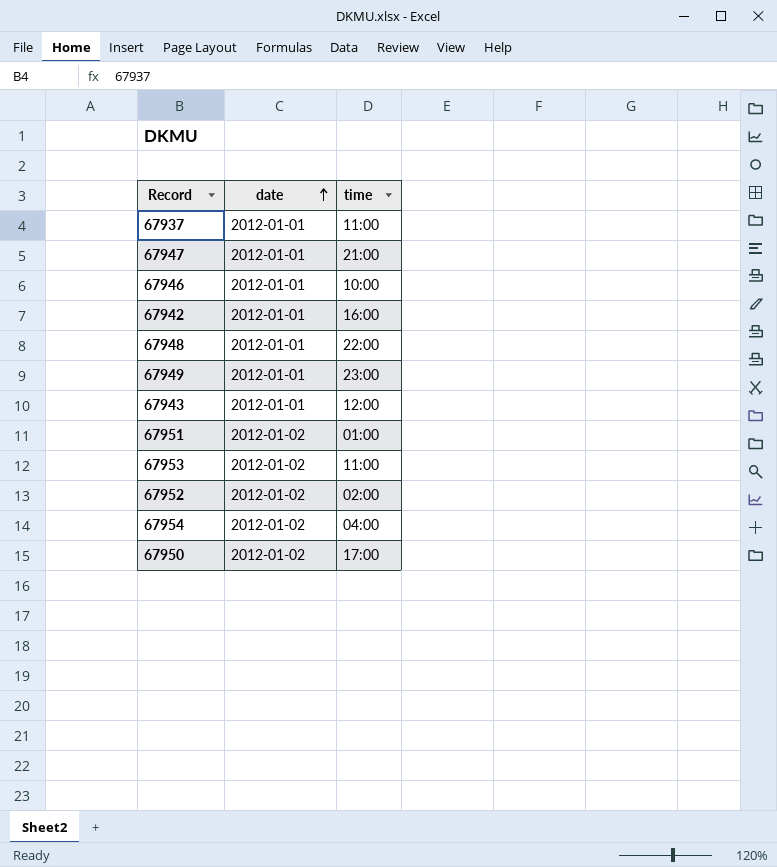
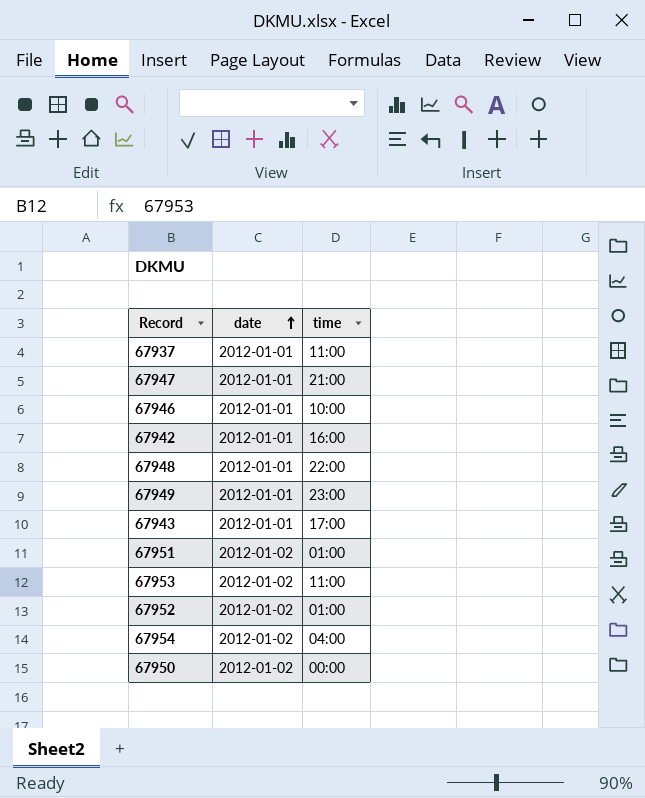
67943 | time: 12:00 -> 17:00
67952 | time: 02:00 -> 01:00
67950 | time: 17:00 -> 00:00

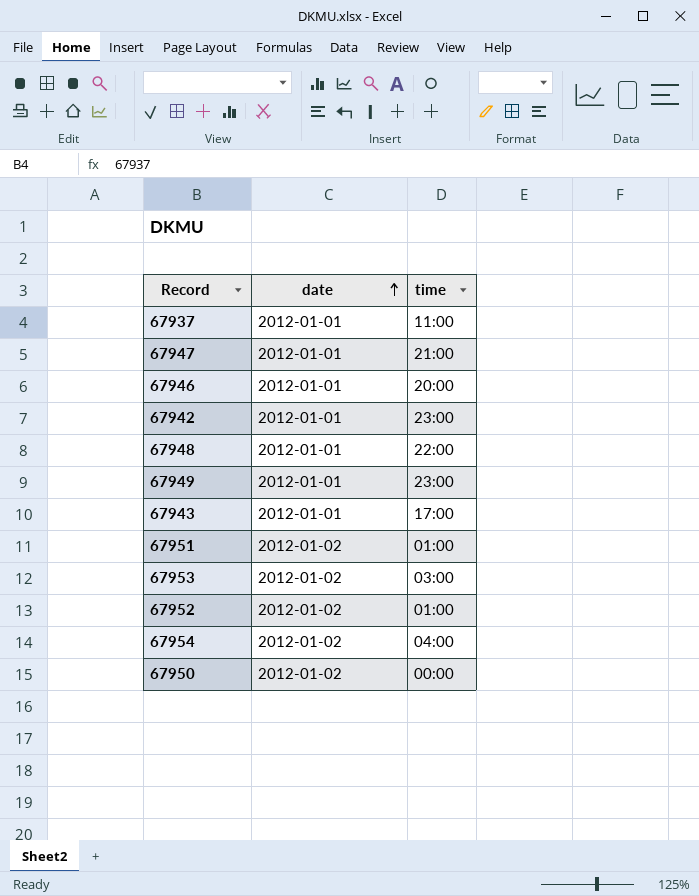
67946 | time: 10:00 -> 20:00
67942 | time: 16:00 -> 23:00
67953 | time: 11:00 -> 03:00

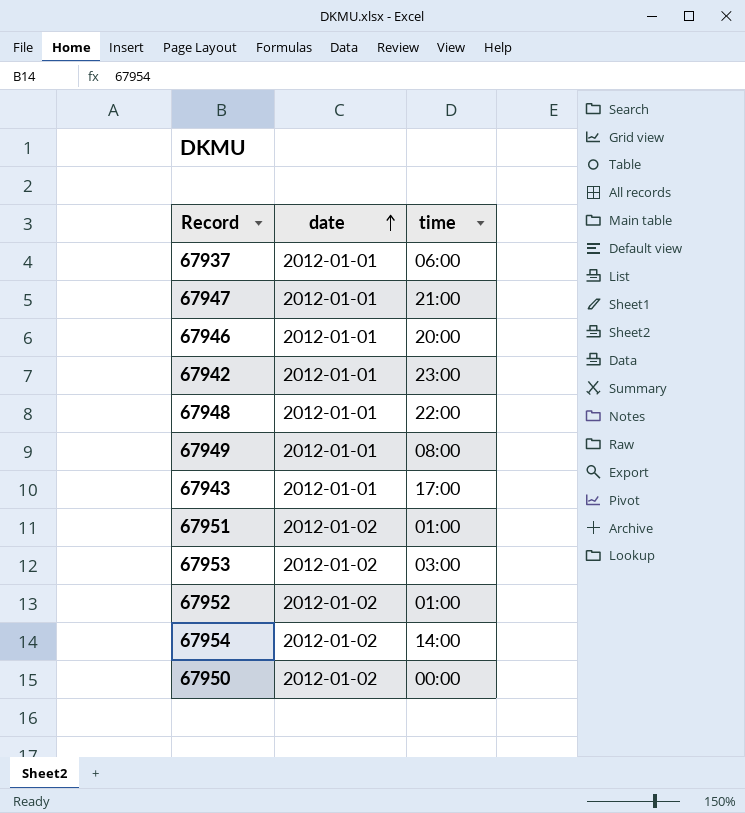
67937 | time: 11:00 -> 06:00
67949 | time: 23:00 -> 08:00
67954 | time: 04:00 -> 14:00

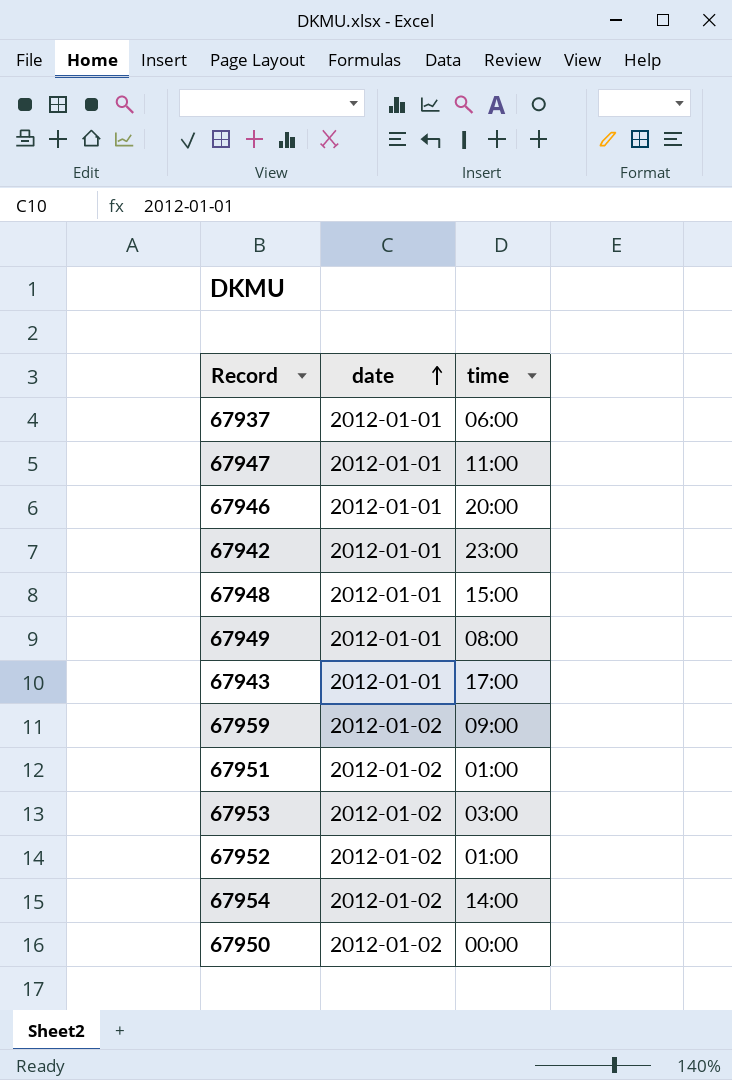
67947 | time: 21:00 -> 11:00
67948 | time: 22:00 -> 15:00
row 67959: none -> 2012-01-02 | 09:00

